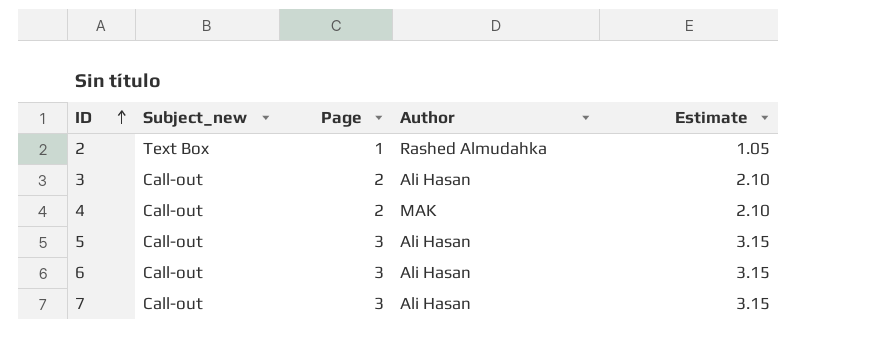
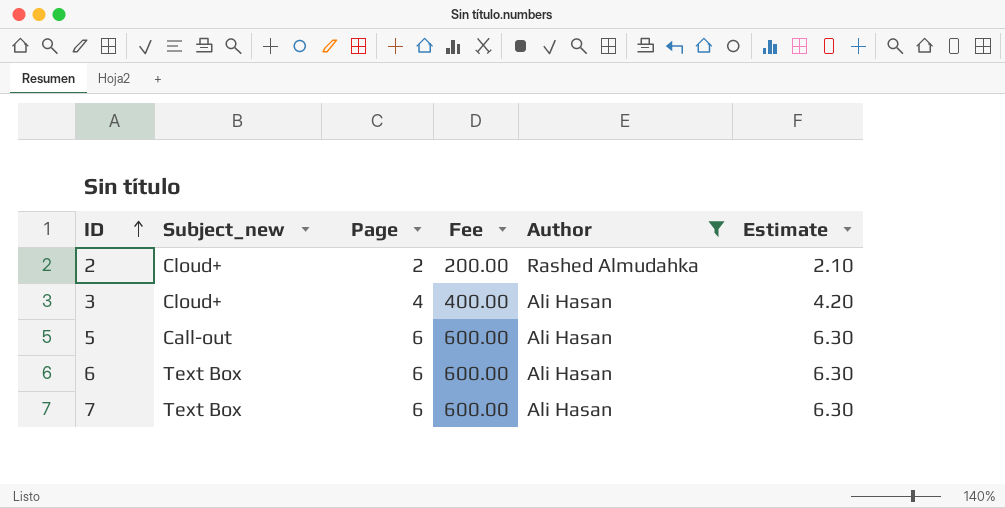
filter: none -> Author != MAK
column Fee | formula: none -> [Page] * 100
2 | Subject_new: Text Box -> Cloud+
2 | Page: 1 -> 2
2 | Estimate: 1.05 -> 2.10
3 | Subject_new: Call-out -> Cloud+
3 | Page: 2 -> 4
3 | Estimate: 2.10 -> 4.20
5 | Page: 3 -> 6
5 | Estimate: 3.15 -> 6.30
6 | Subject_new: Call-out -> Text Box
6 | Page: 3 -> 6
6 | Estimate: 3.15 -> 6.30
7 | Subject_new: Call-out -> Text Box
7 | Page: 3 -> 6
7 | Estimate: 3.15 -> 6.30

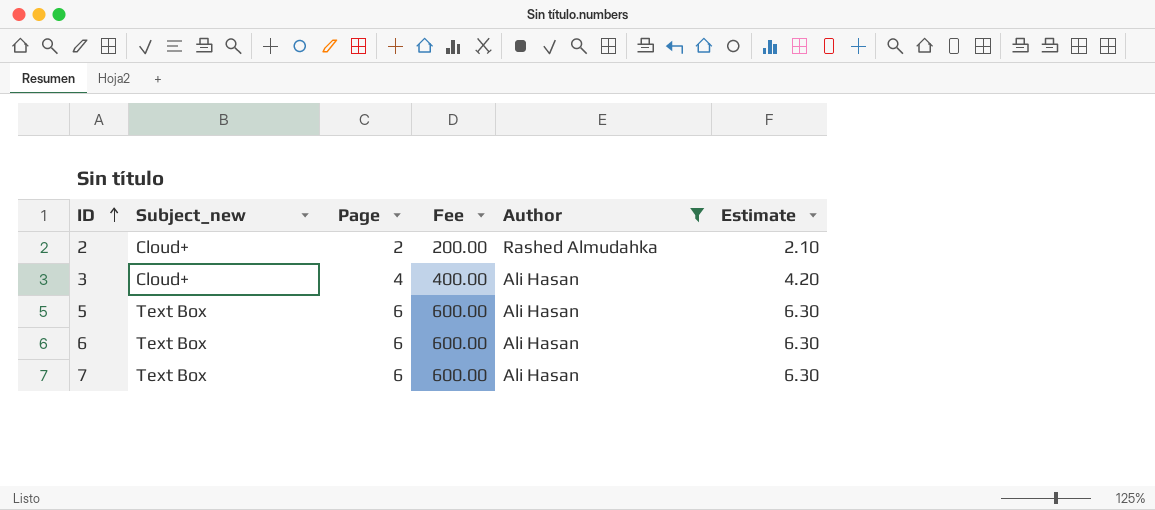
5 | Subject_new: Call-out -> Text Box

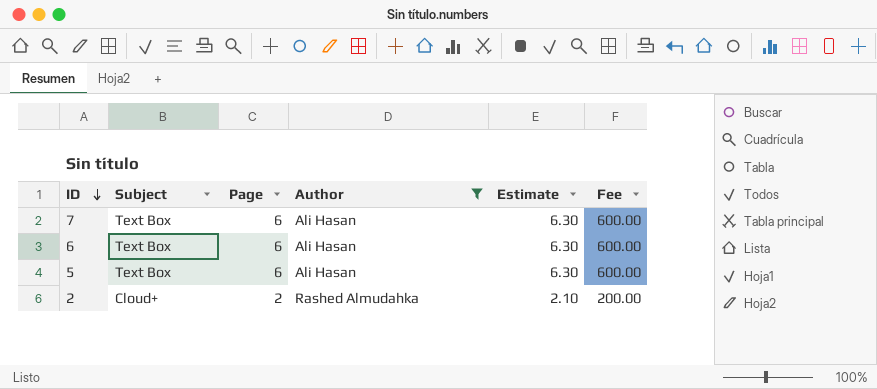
row order: ID ascending -> ID descending
column name: Subject_new -> Subject
column Fee | position: 4 -> 6
row 3: Cloud+ | 4 | 400.00 | Ali Hasan | 4.20 -> none

